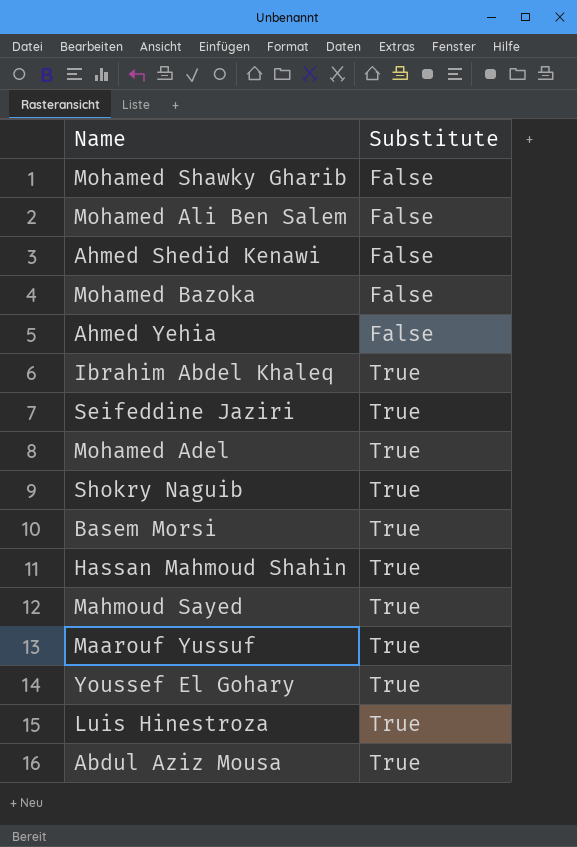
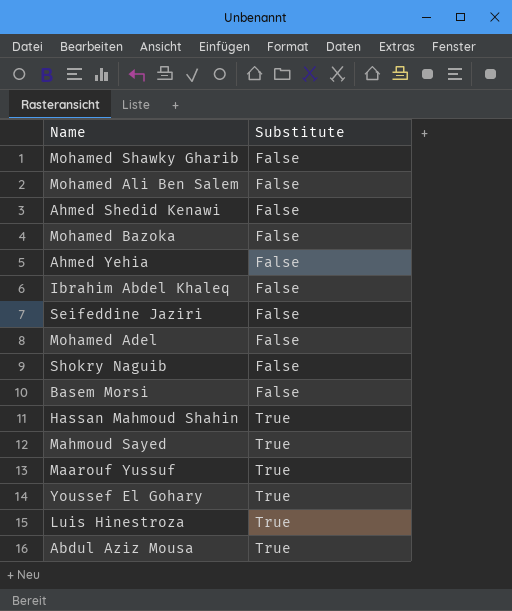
Ibrahim Abdel Khaleq | Substitute: True -> False
Seifeddine Jaziri | Substitute: True -> False
Mohamed Adel | Substitute: True -> False
Shokry Naguib | Substitute: True -> False
Basem Morsi | Substitute: True -> False

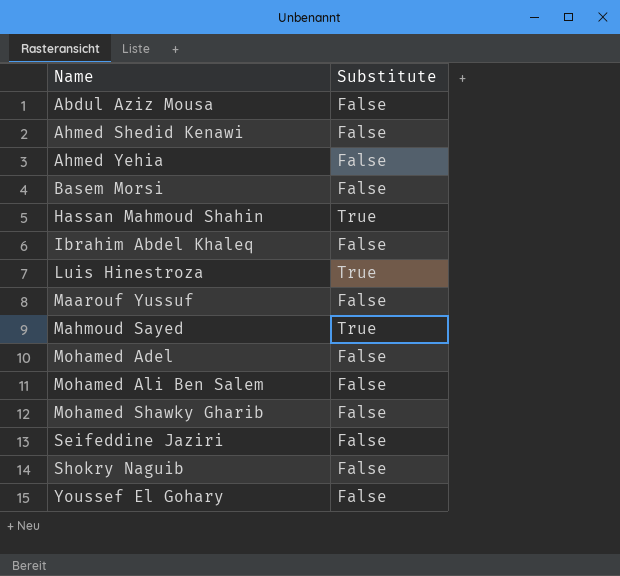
row order: Substitute ascending -> Name ascending
row Mohamed Bazoka: False -> none
Abdul Aziz Mousa | Substitute: True -> False
Maarouf Yussuf | Substitute: True -> False
Youssef El Gohary | Substitute: True -> False

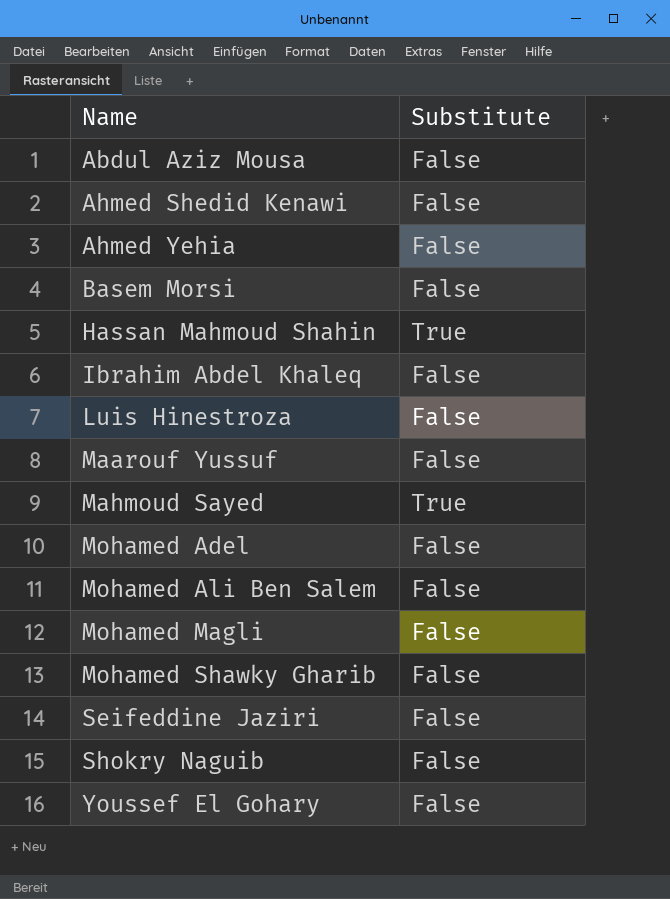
Luis Hinestroza | Substitute: True -> False
row Mohamed Magli: none -> False

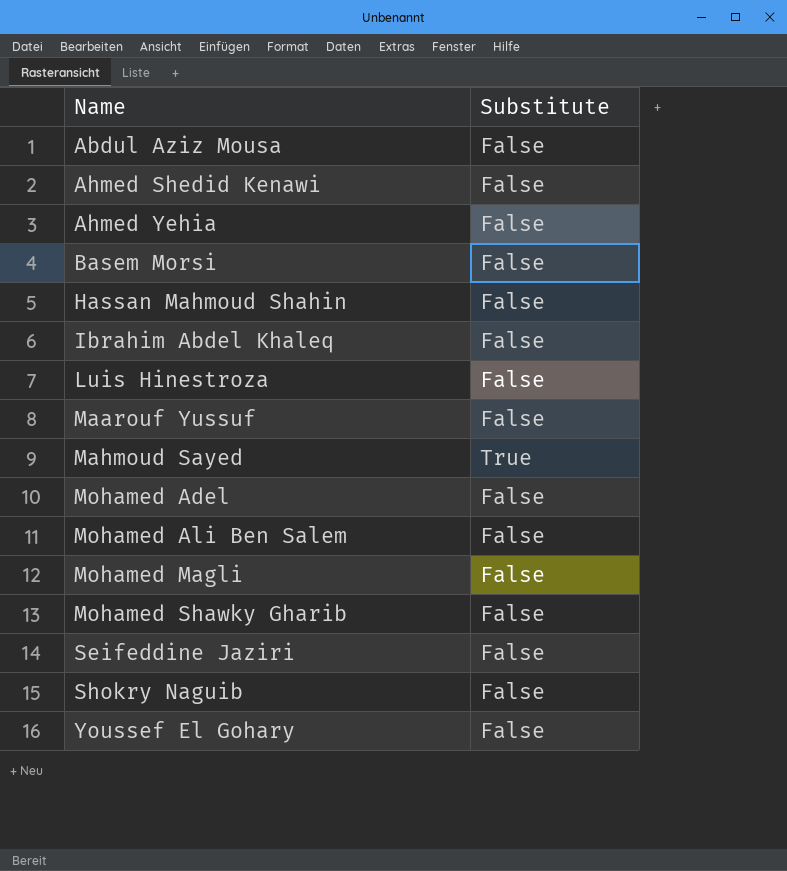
Hassan Mahmoud Shahin | Substitute: True -> False

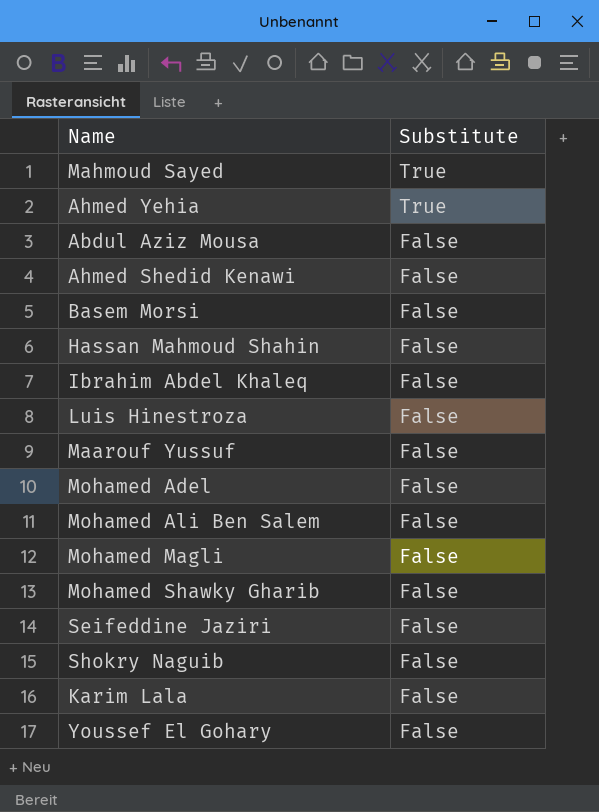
row order: Name ascending -> Substitute descending
Ahmed Yehia | Substitute: False -> True
row Karim Lala: none -> False

